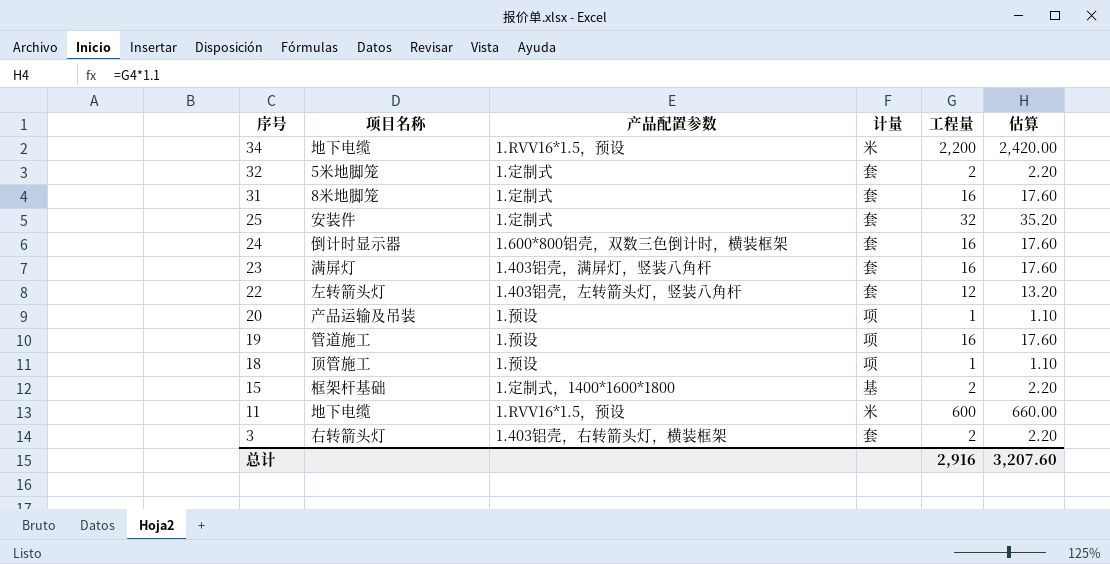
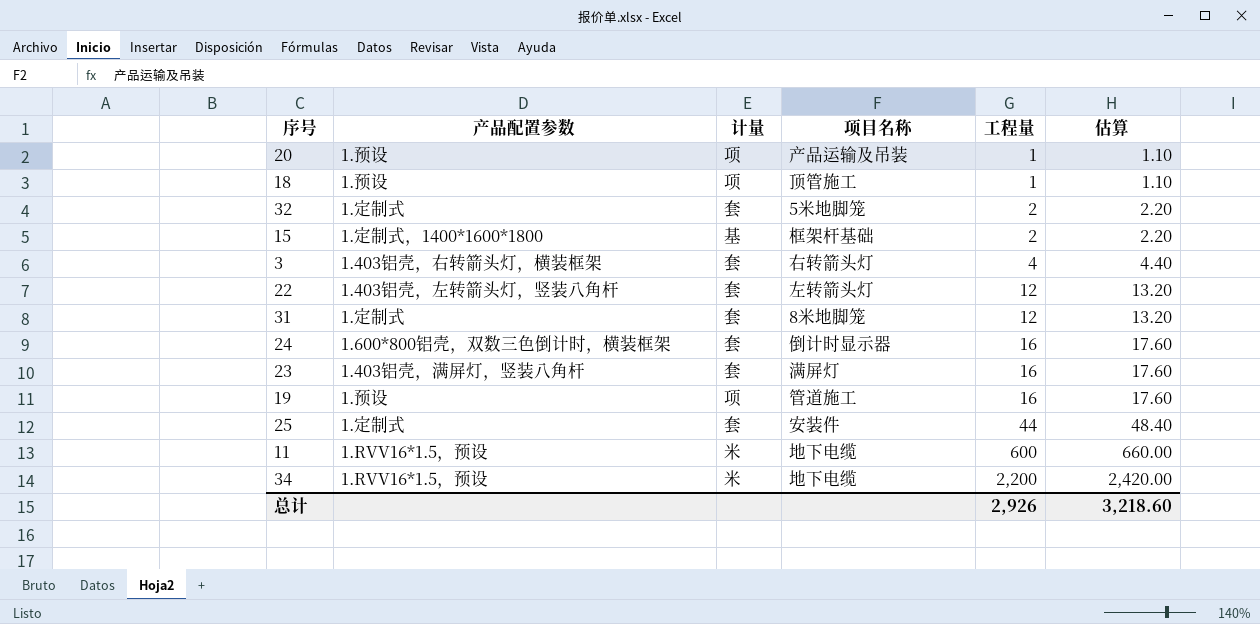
row order: 序号 descending -> 工程量 ascending
column 项目名称 | position: 2 -> 4
3 | 工程量: 2 -> 4
3 | 估算: 2.20 -> 4.40
31 | 工程量: 16 -> 12
31 | 估算: 17.60 -> 13.20
25 | 工程量: 32 -> 44
25 | 估算: 35.20 -> 48.40
总计 | 工程量: 2,916 -> 2,926
总计 | 估算: 3,207.60 -> 3,218.60

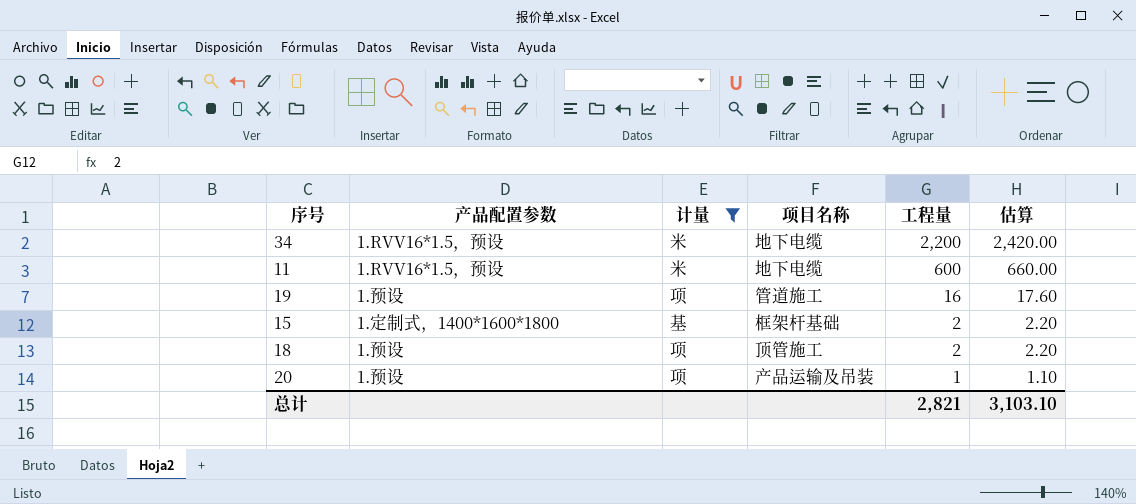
filter: none -> 计量 != 套
row order: 工程量 ascending -> 工程量 descending
18 | 工程量: 1 -> 2
18 | 估算: 1.10 -> 2.20
总计 | 工程量: 2,926 -> 2,821
总计 | 估算: 3,218.60 -> 3,103.10

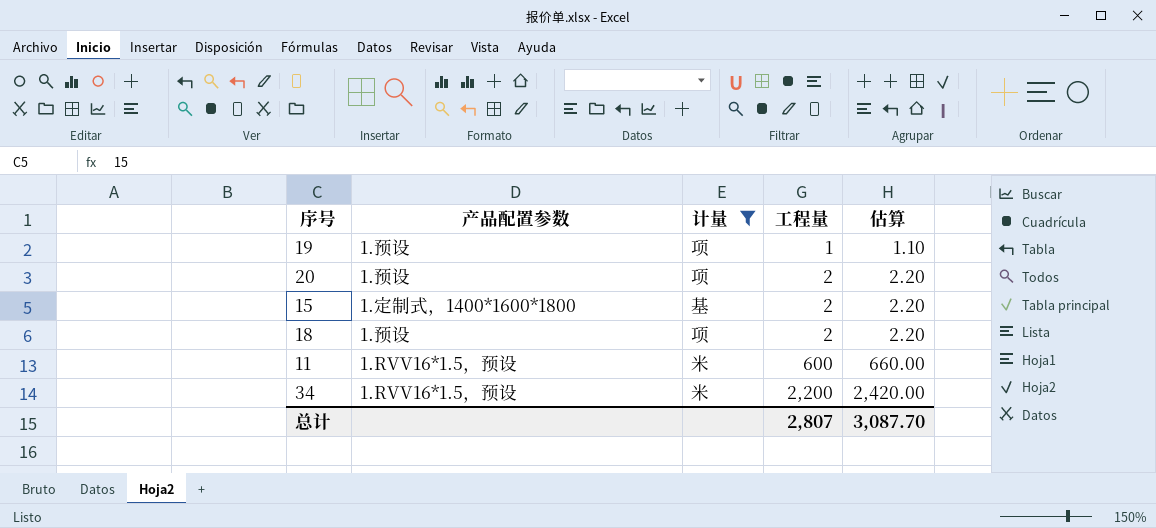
row order: 工程量 descending -> 工程量 ascending
column 项目名称 | position: 4 -> none
19 | 工程量: 16 -> 1
19 | 估算: 17.60 -> 1.10
20 | 工程量: 1 -> 2
20 | 估算: 1.10 -> 2.20
总计 | 工程量: 2,821 -> 2,807
总计 | 估算: 3,103.10 -> 3,087.70

